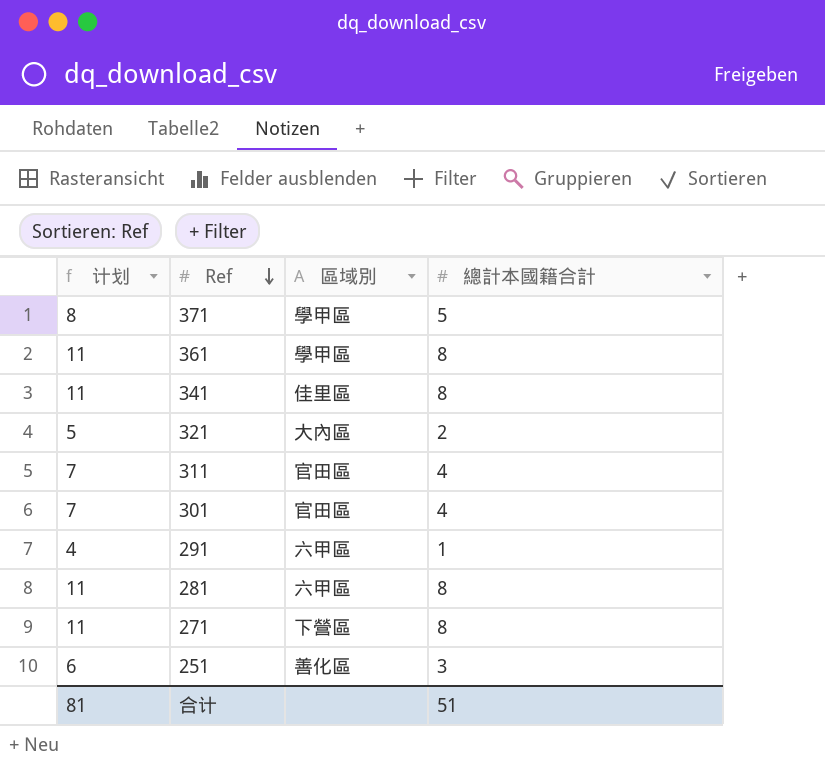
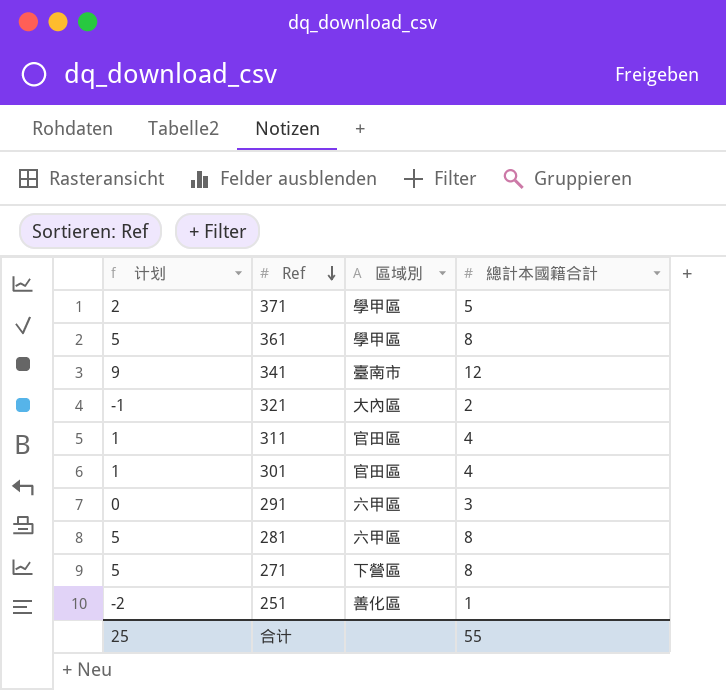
column 计划 | formula: [總計本國籍合計] + 3 -> [總計本國籍合計] - 3
341 | 區域別: 佳里區 -> 臺南市
341 | 總計本國籍合計: 8 -> 12
291 | 總計本國籍合計: 1 -> 3
251 | 總計本國籍合計: 3 -> 1
合计 | 计划: 81 -> 25
合计 | 總計本國籍合計: 51 -> 55

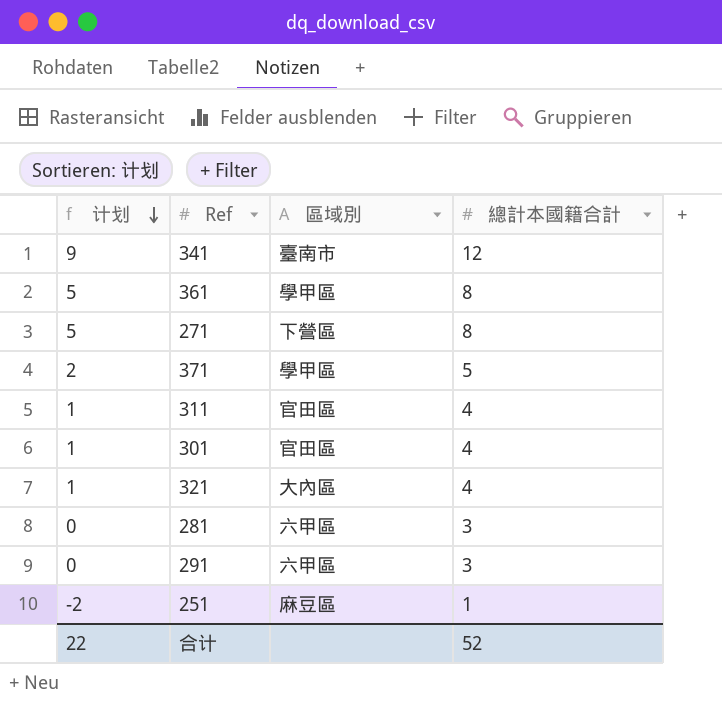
row order: Ref descending -> 计划 descending
321 | 计划: -1 -> 1
321 | 總計本國籍合計: 2 -> 4
281 | 计划: 5 -> 0
281 | 總計本國籍合計: 8 -> 3
251 | 區域別: 善化區 -> 麻豆區
合计 | 计划: 25 -> 22
合计 | 總計本國籍合計: 55 -> 52

